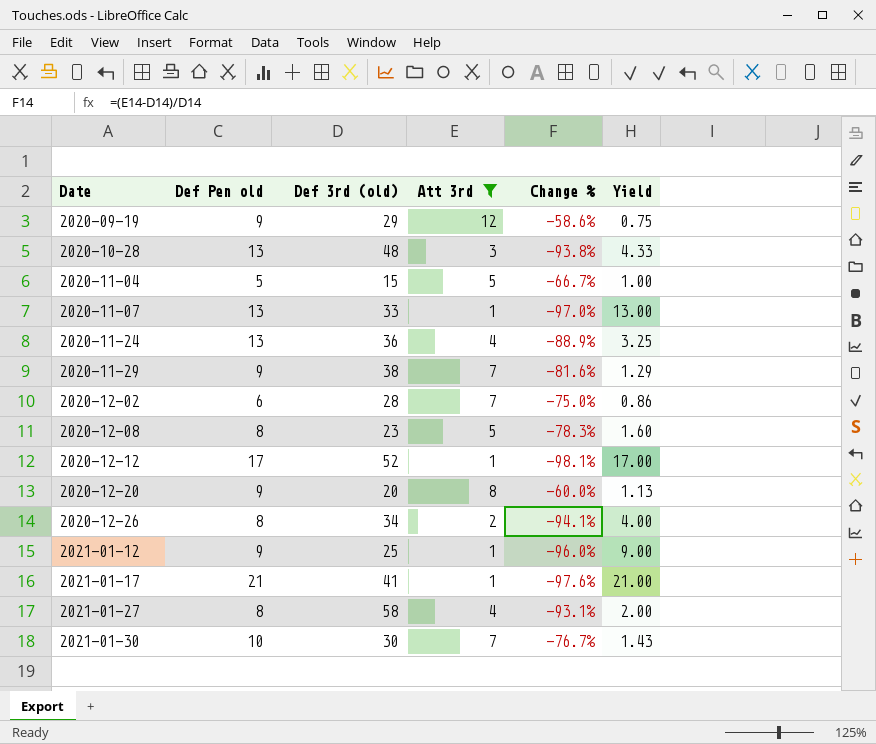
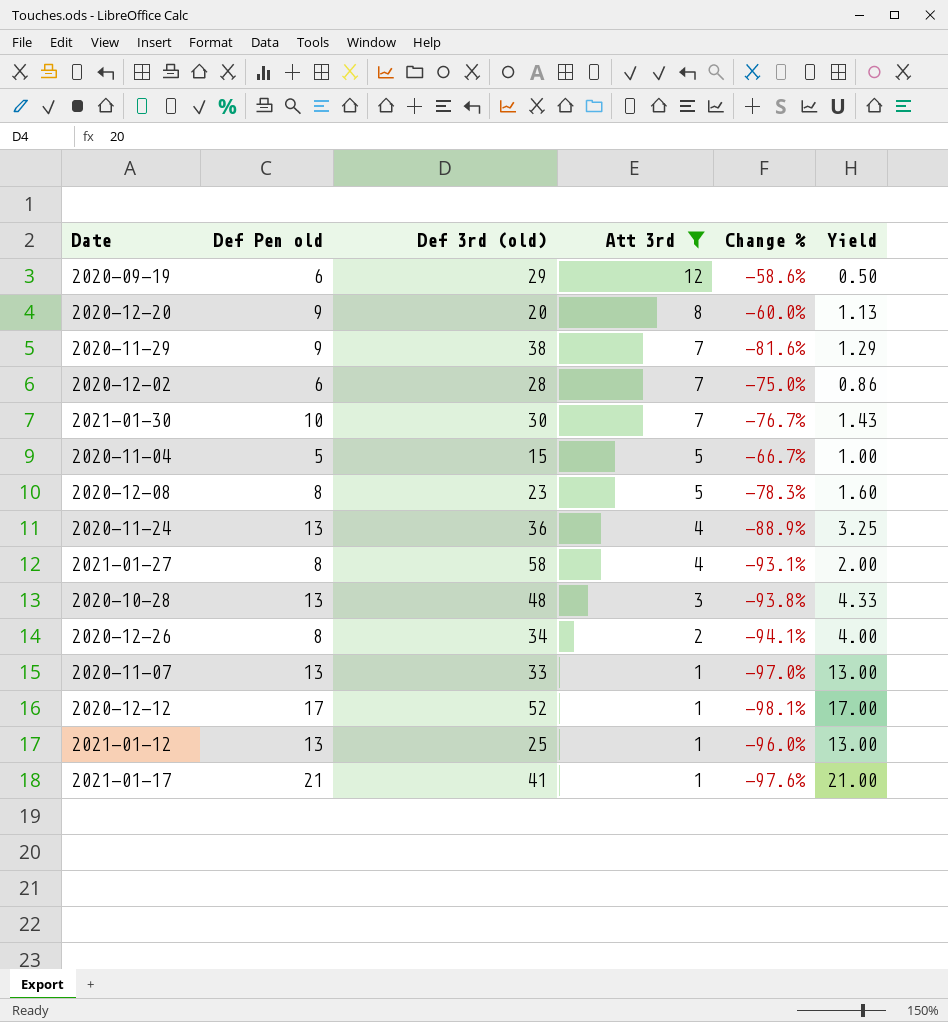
row order: Date ascending -> Att 3rd descending
2020-09-19 | Def Pen old: 9 -> 6
2020-09-19 | Yield: 0.75 -> 0.50
2021-01-12 | Def Pen old: 9 -> 13
2021-01-12 | Yield: 9.00 -> 13.00

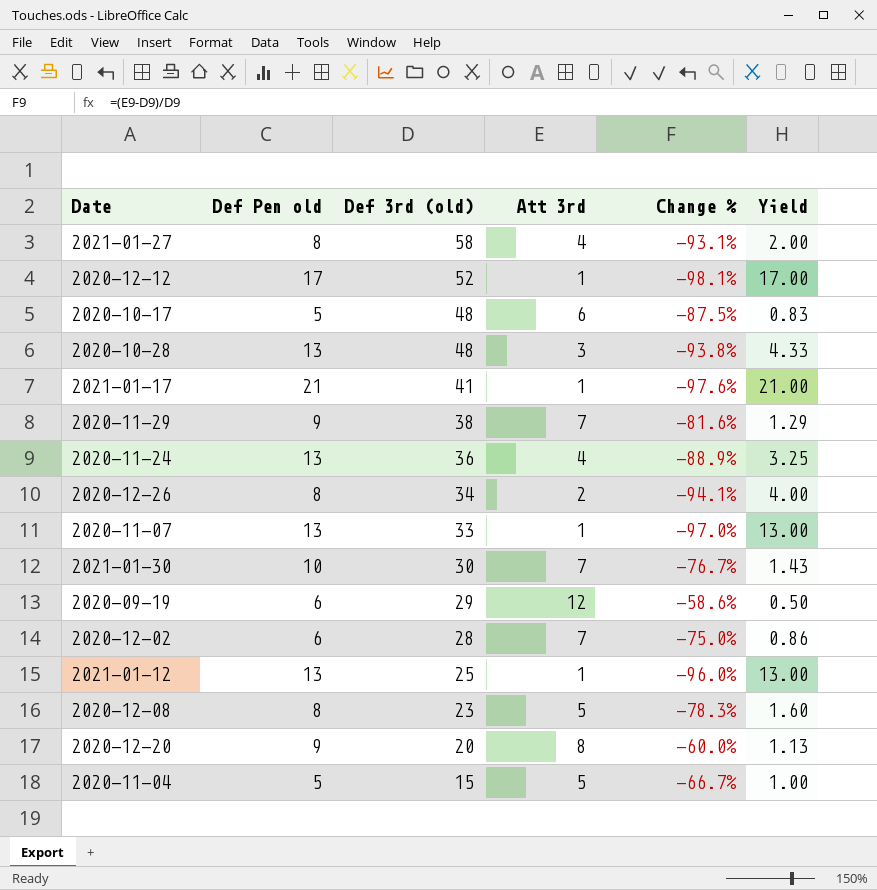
filter: Att 3rd != 6 -> none
row order: Att 3rd descending -> Def 3rd (old) descending

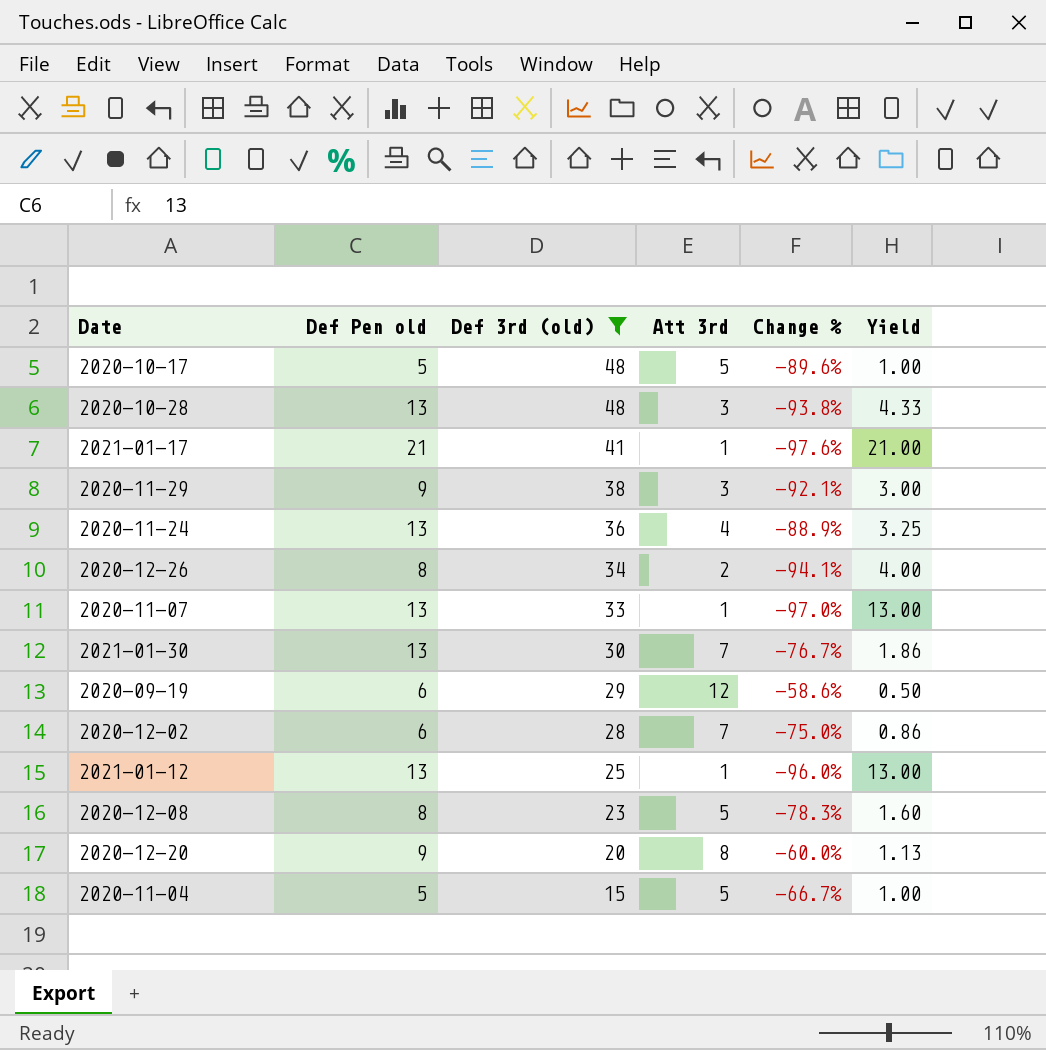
filter: none -> Def 3rd (old) <= 48
2020-10-17 | Att 3rd: 6 -> 5
2020-10-17 | Change %: -87.5% -> -89.6%
2020-10-17 | Yield: 0.83 -> 1.00
2020-11-29 | Att 3rd: 7 -> 3
2020-11-29 | Change %: -81.6% -> -92.1%
2020-11-29 | Yield: 1.29 -> 3.00
2021-01-30 | Def Pen old: 10 -> 13
2021-01-30 | Yield: 1.43 -> 1.86

